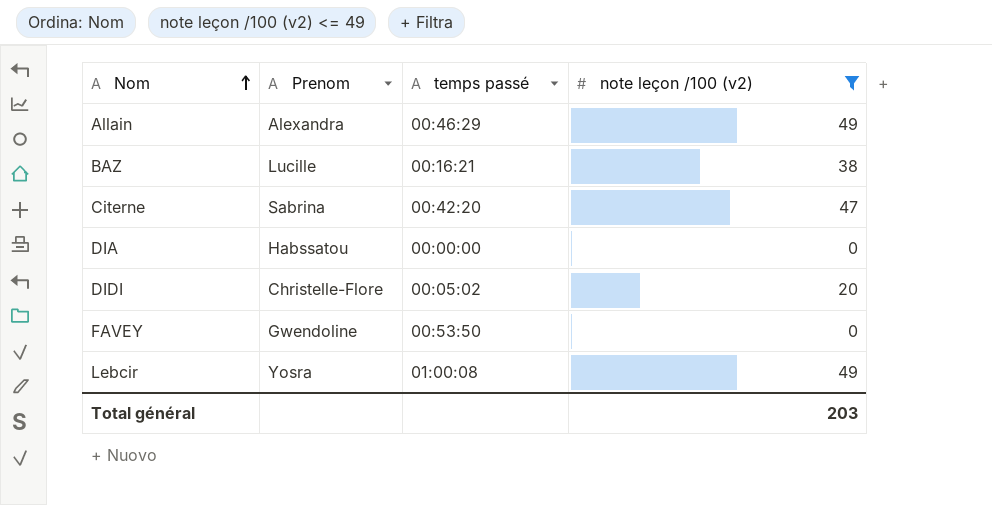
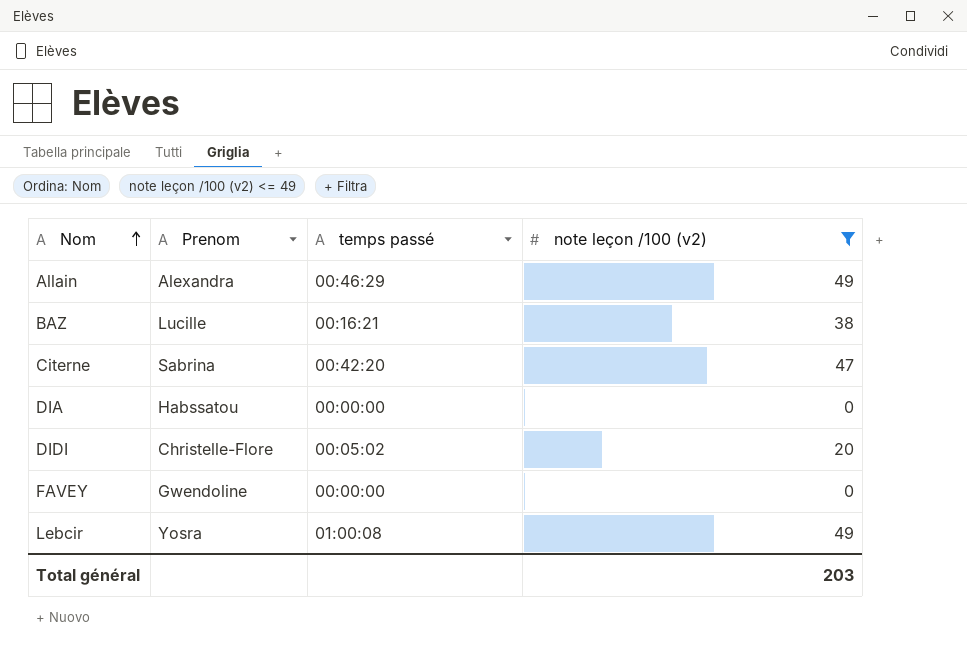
FAVEY | temps passé: 00:53:50 -> 00:00:00

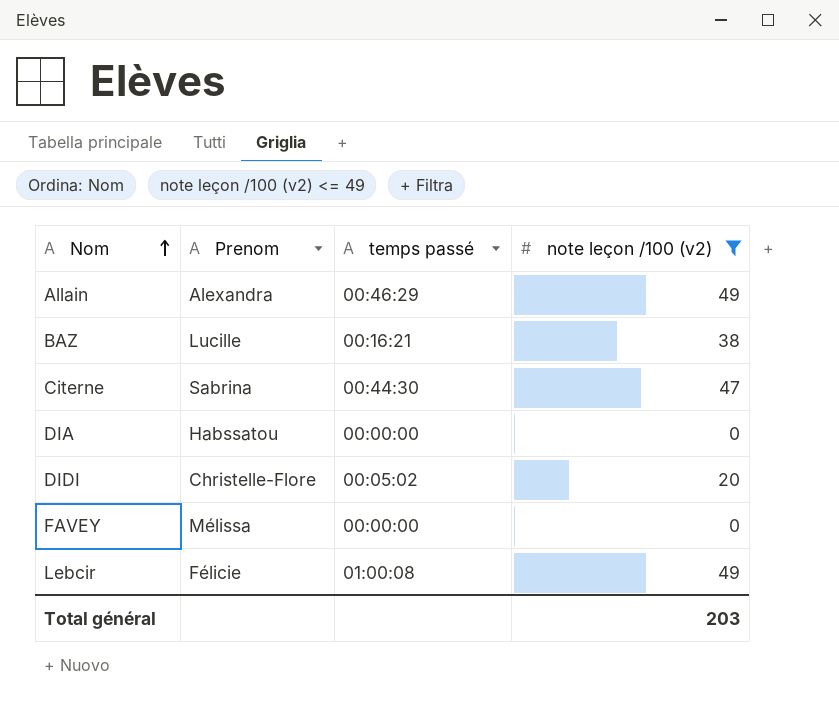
Citerne | temps passé: 00:42:20 -> 00:44:30
FAVEY | Prenom: Gwendoline -> Mélissa
Lebcir | Prenom: Yosra -> Félicie

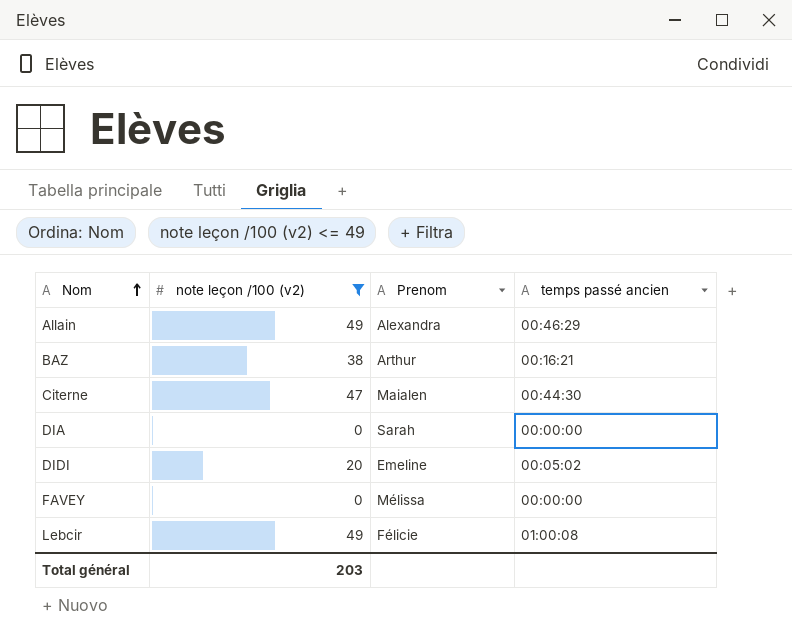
column note leçon /100 (v2) | position: 4 -> 2
column name: temps passé -> temps passé ancien
BAZ | Prenom: Lucille -> Arthur
Citerne | Prenom: Sabrina -> Maialen
DIA | Prenom: Habssatou -> Sarah
DIDI | Prenom: Christelle-Flore -> Emeline

